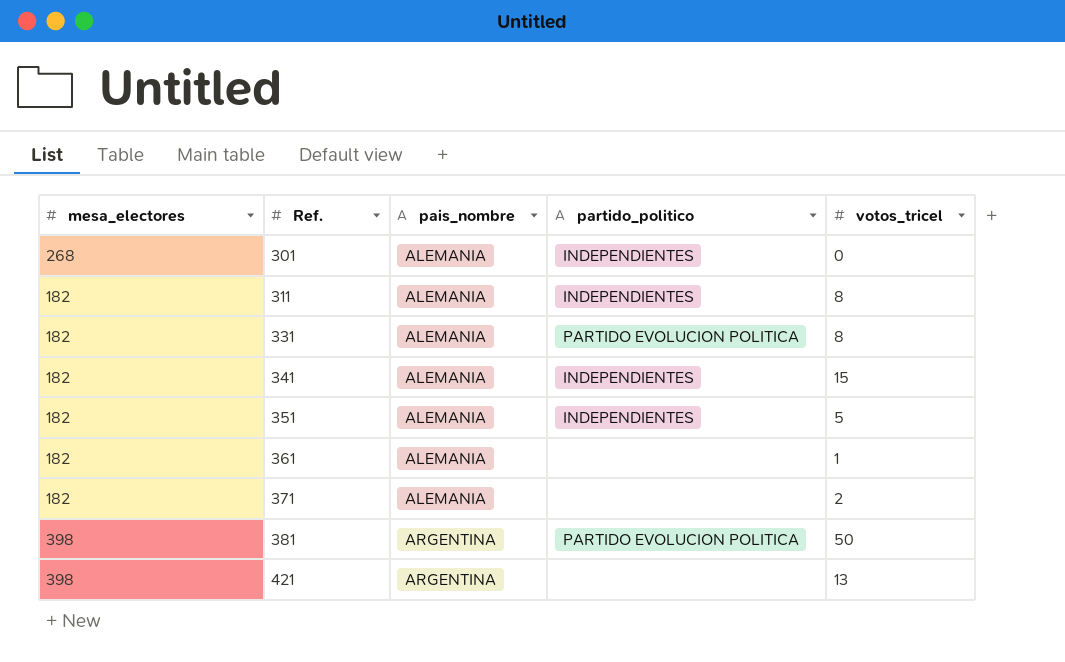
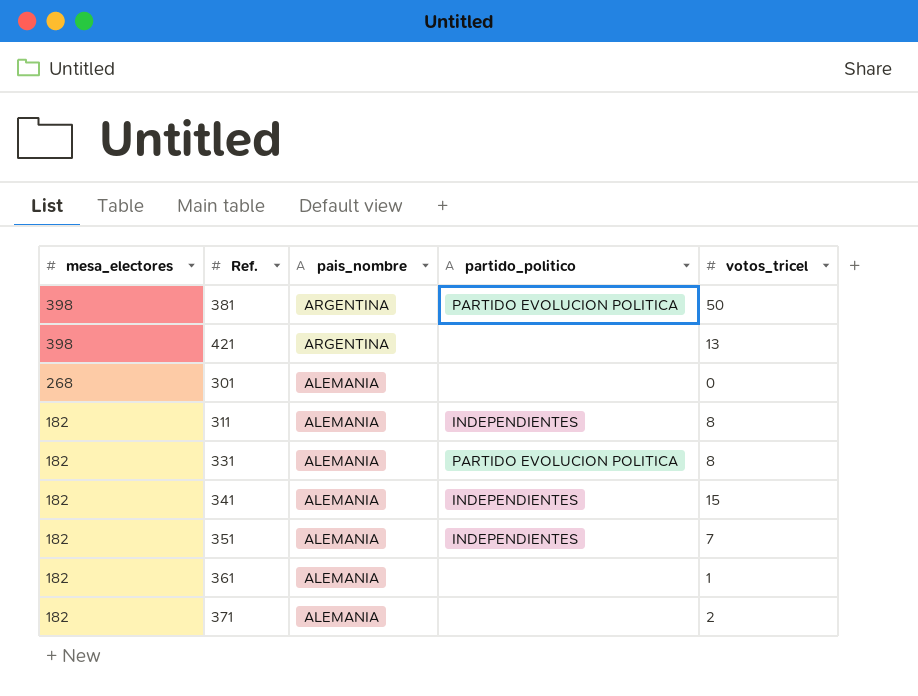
row order: Ref. ascending -> mesa_electores descending
301 | partido_politico: INDEPENDIENTES -> none
351 | votos_tricel: 5 -> 7

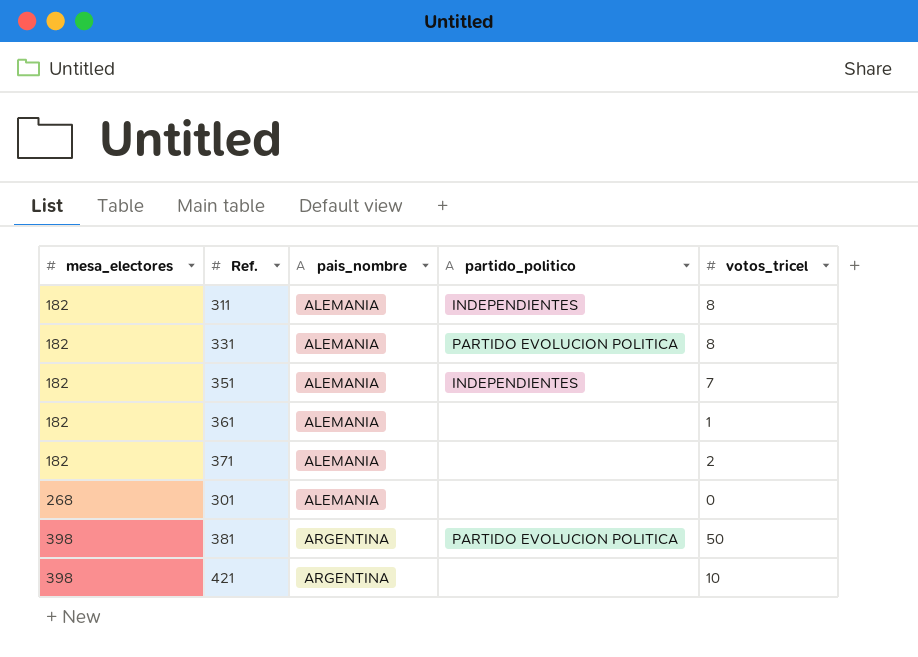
row order: mesa_electores descending -> mesa_electores ascending
row 341: 182 | ALEMANIA | INDEPENDIENTES | 15 -> none
421 | votos_tricel: 13 -> 10

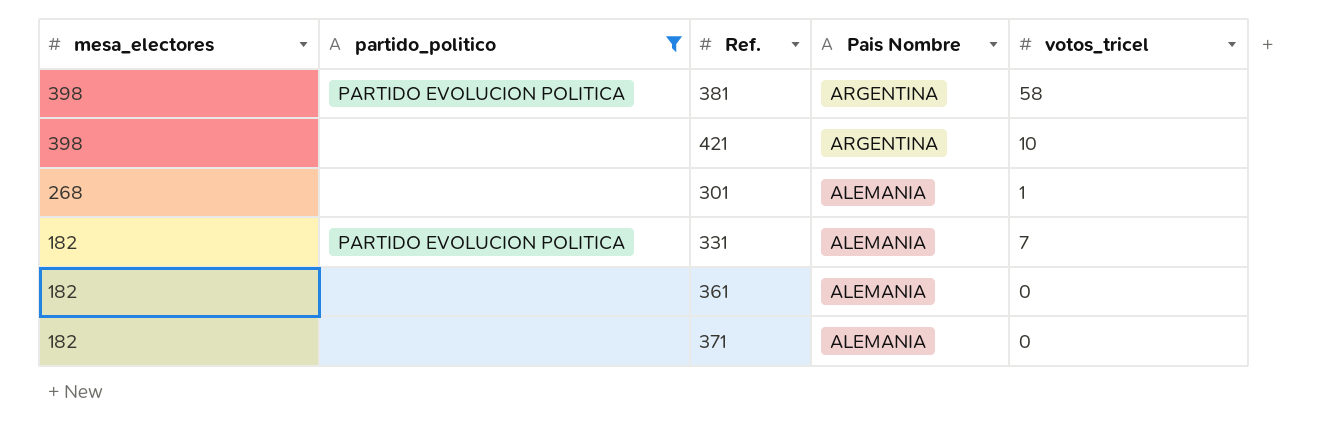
filter: none -> partido_politico != INDEPENDIENTES
row order: mesa_electores ascending -> mesa_electores descending
column partido_politico | position: 4 -> 2
column name: pais_nombre -> Pais Nombre
381 | votos_tricel: 50 -> 58
301 | votos_tricel: 0 -> 1
331 | votos_tricel: 8 -> 7
361 | votos_tricel: 1 -> 0
371 | votos_tricel: 2 -> 0

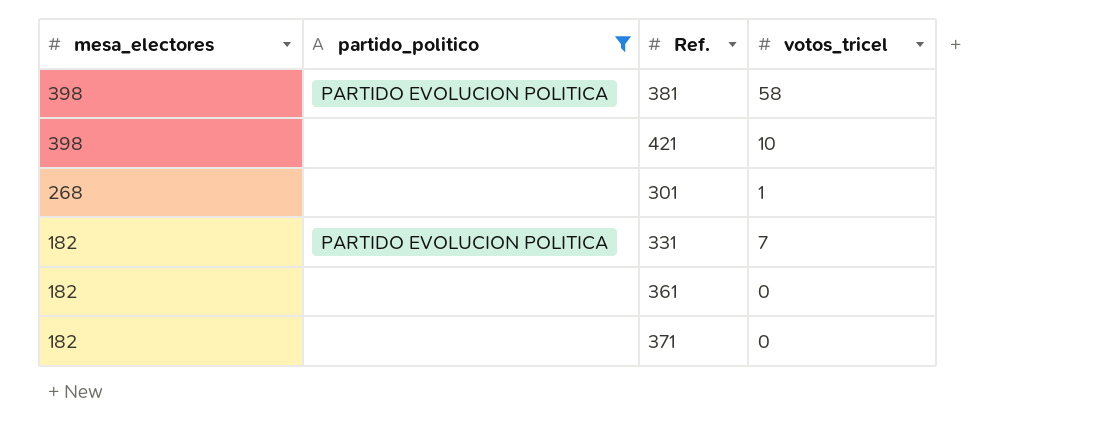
column Pais Nombre | position: 4 -> none

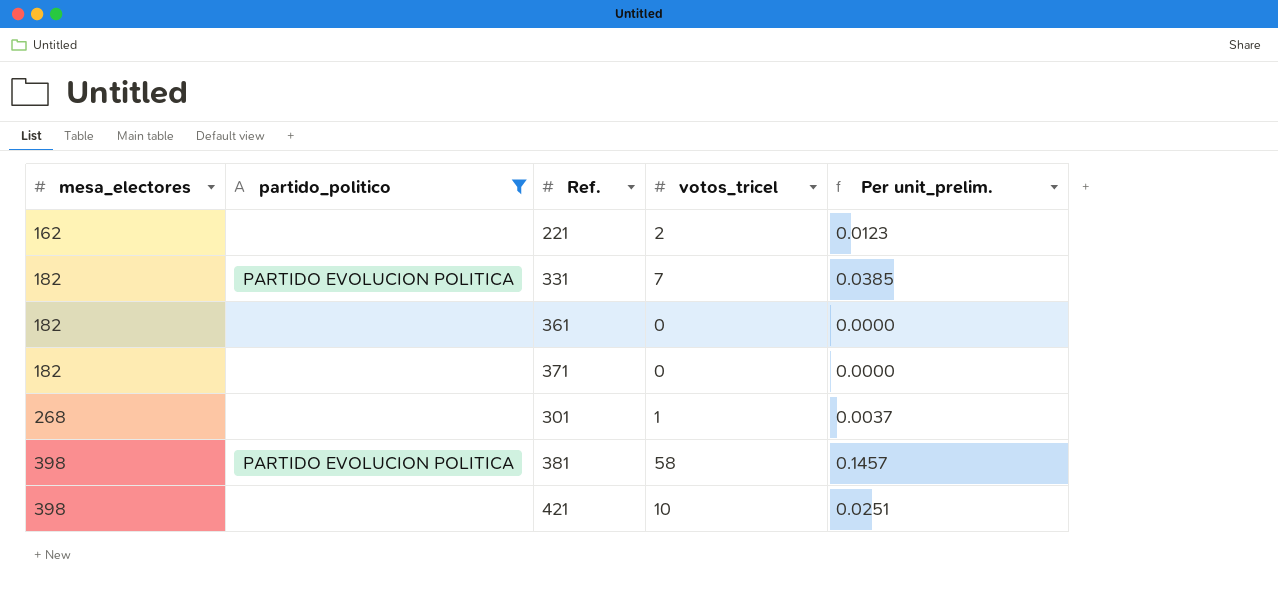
row order: mesa_electores descending -> mesa_electores ascending
column Per unit_prelim. | formula: none -> [votos_tricel] / [mesa_electores]
row 221: none -> 162 | none | 2 | 0.0123

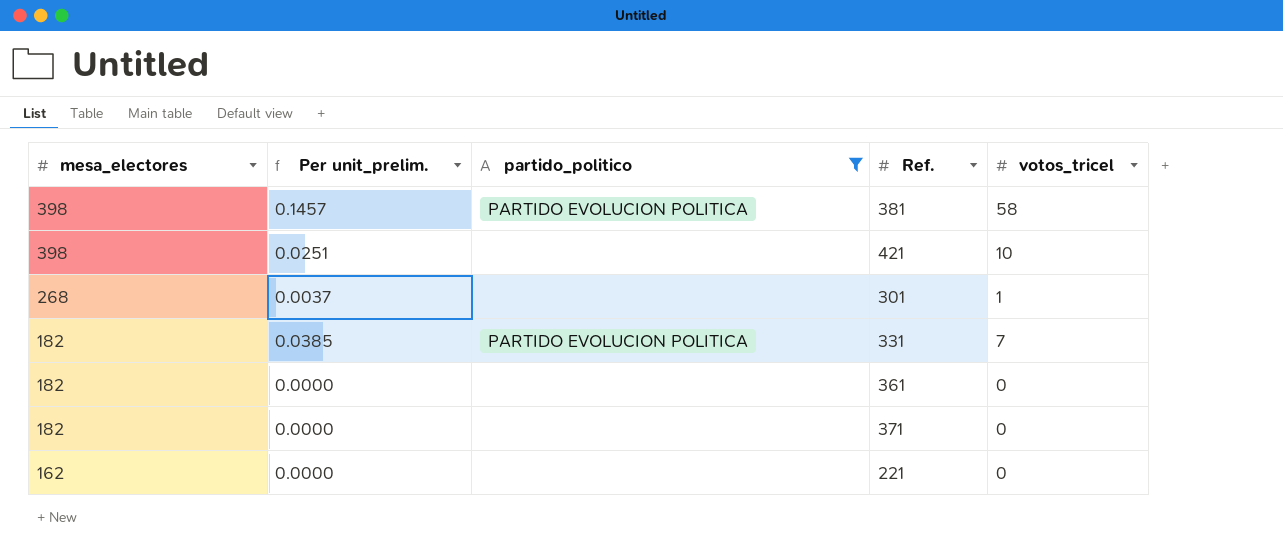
row order: mesa_electores ascending -> mesa_electores descending
column Per unit_prelim. | position: 5 -> 2
221 | Per unit_prelim.: 0.0123 -> 0.0000
221 | votos_tricel: 2 -> 0

